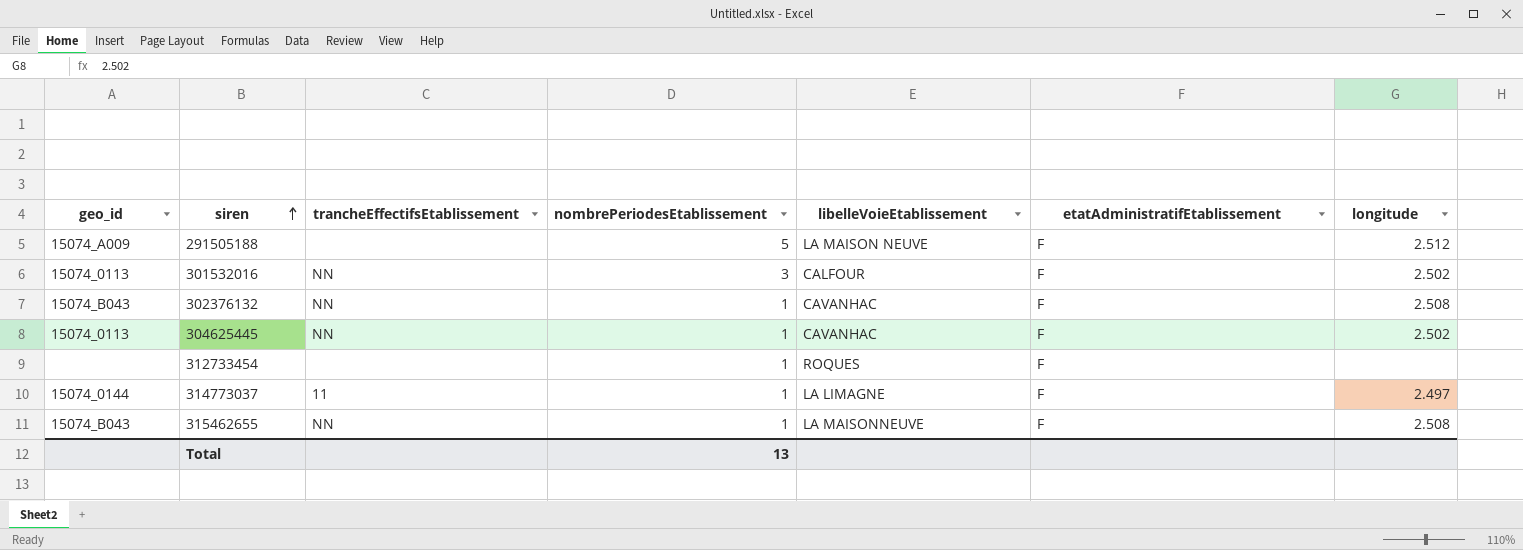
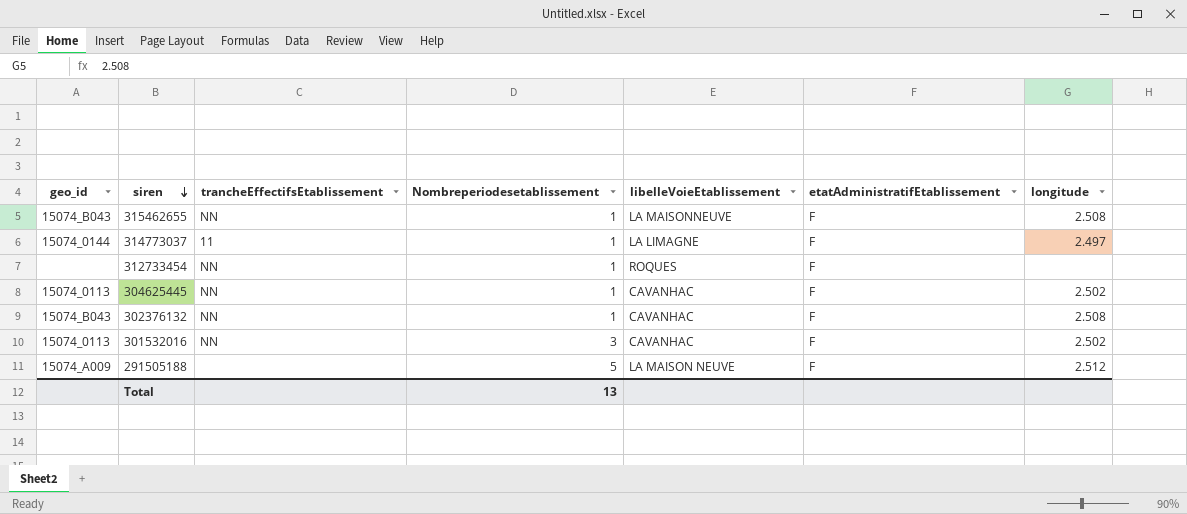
row order: siren ascending -> siren descending
column name: nombrePeriodesEtablissement -> Nombreperiodesetablissement
312733454 | trancheEffectifsEtablissement: none -> NN
301532016 | libelleVoieEtablissement: CALFOUR -> CAVANHAC

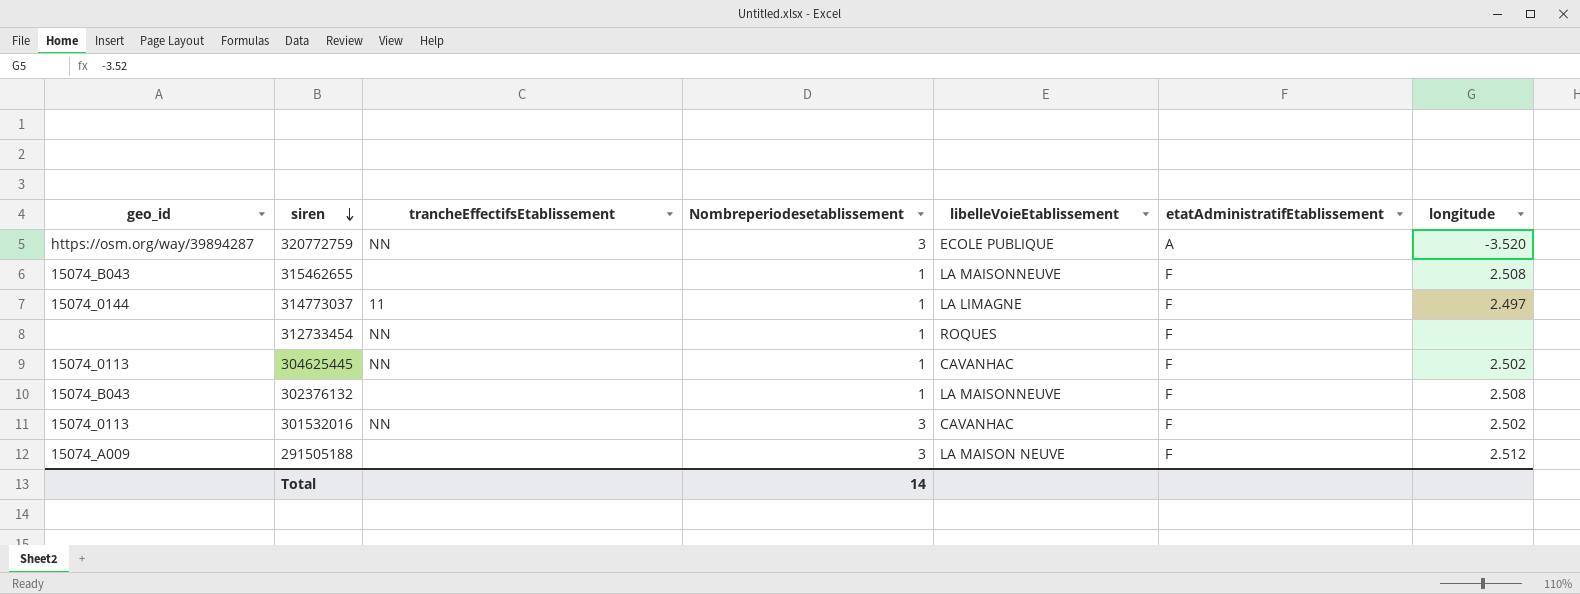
row 320772759: none -> https://osm.org/way/39894287 | NN | 3 | ECOLE PUBLIQUE | A | -3.520
315462655 | trancheEffectifsEtablissement: NN -> none
302376132 | trancheEffectifsEtablissement: NN -> none
302376132 | libelleVoieEtablissement: CAVANHAC -> LA MAISONNEUVE
291505188 | Nombreperiodesetablissement: 5 -> 3
Total | Nombreperiodesetablissement: 13 -> 14

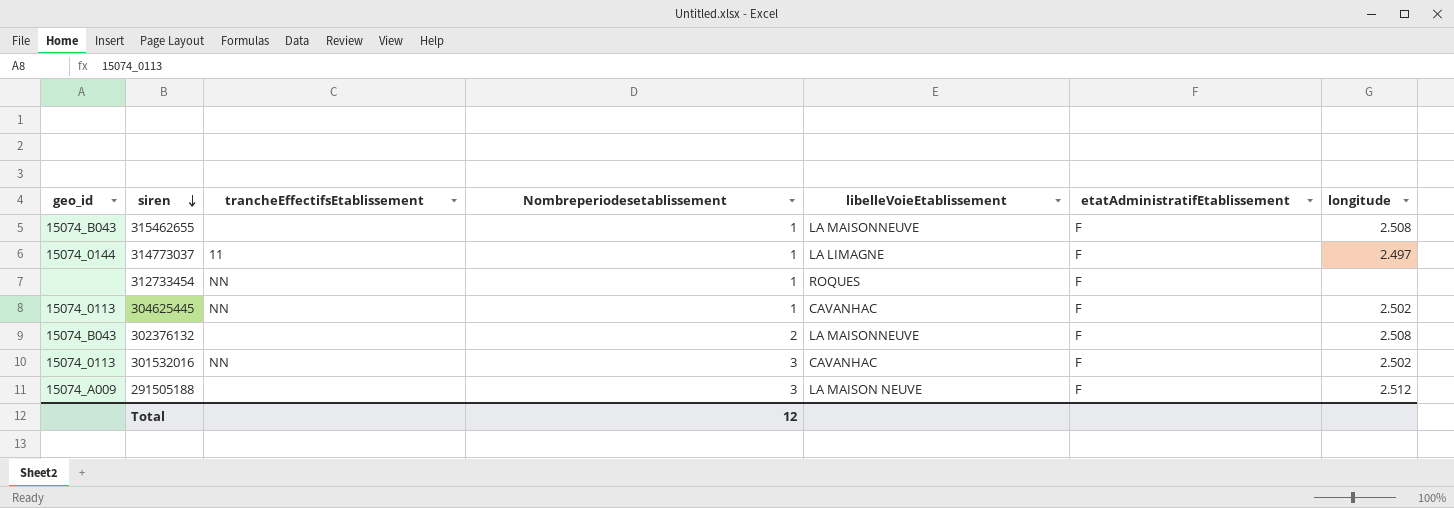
row 320772759: https://osm.org/way/39894287 | NN | 3 | ECOLE PUBLIQUE | A | -3.520 -> none
302376132 | Nombreperiodesetablissement: 1 -> 2
Total | Nombreperiodesetablissement: 14 -> 12

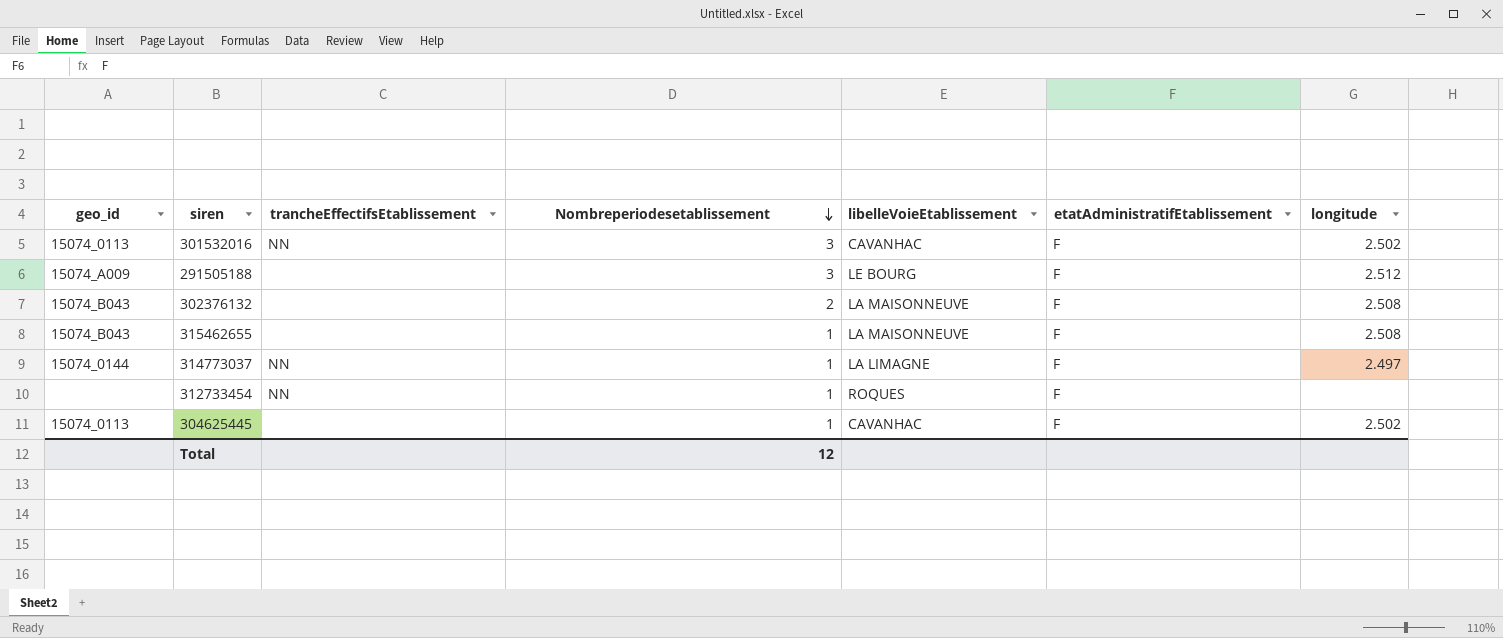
row order: siren descending -> Nombreperiodesetablissement descending
291505188 | libelleVoieEtablissement: LA MAISON NEUVE -> LE BOURG
314773037 | trancheEffectifsEtablissement: 11 -> NN
304625445 | trancheEffectifsEtablissement: NN -> none

